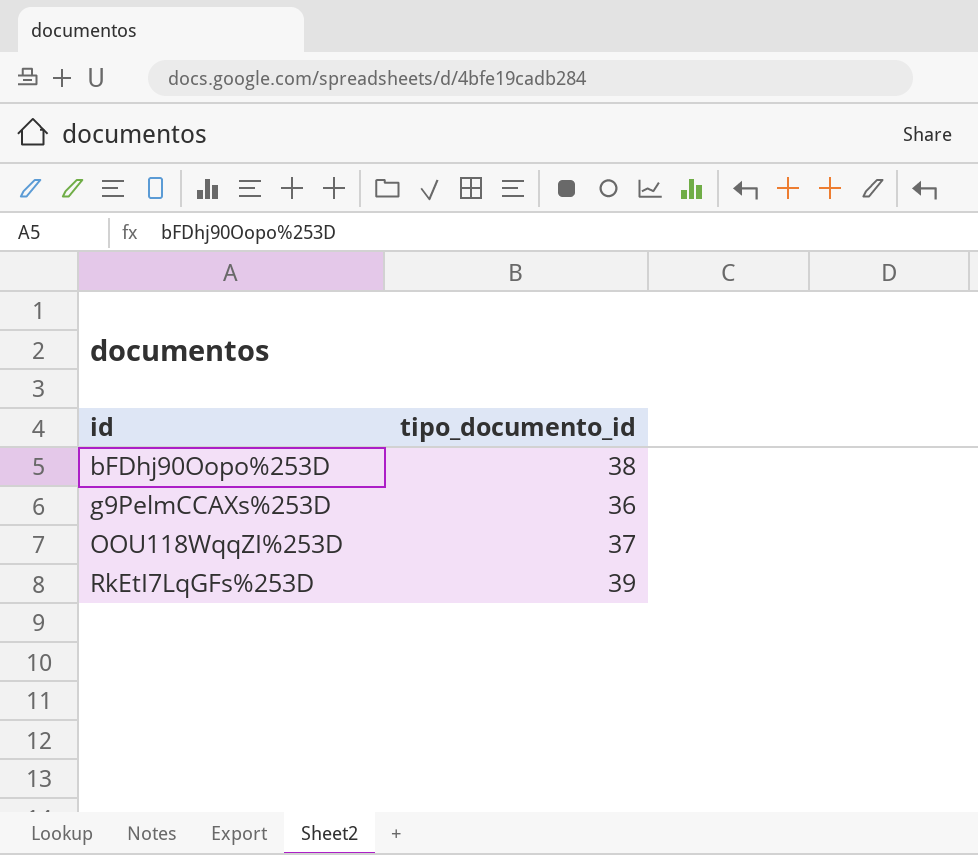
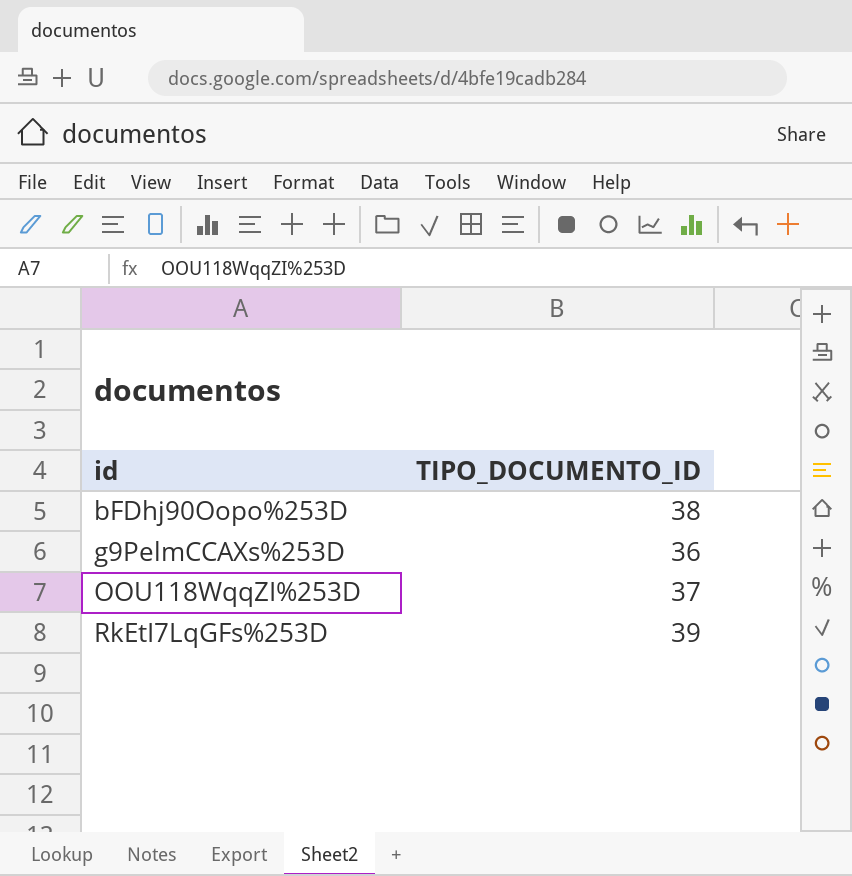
column name: tipo_documento_id -> TIPO_DOCUMENTO_ID

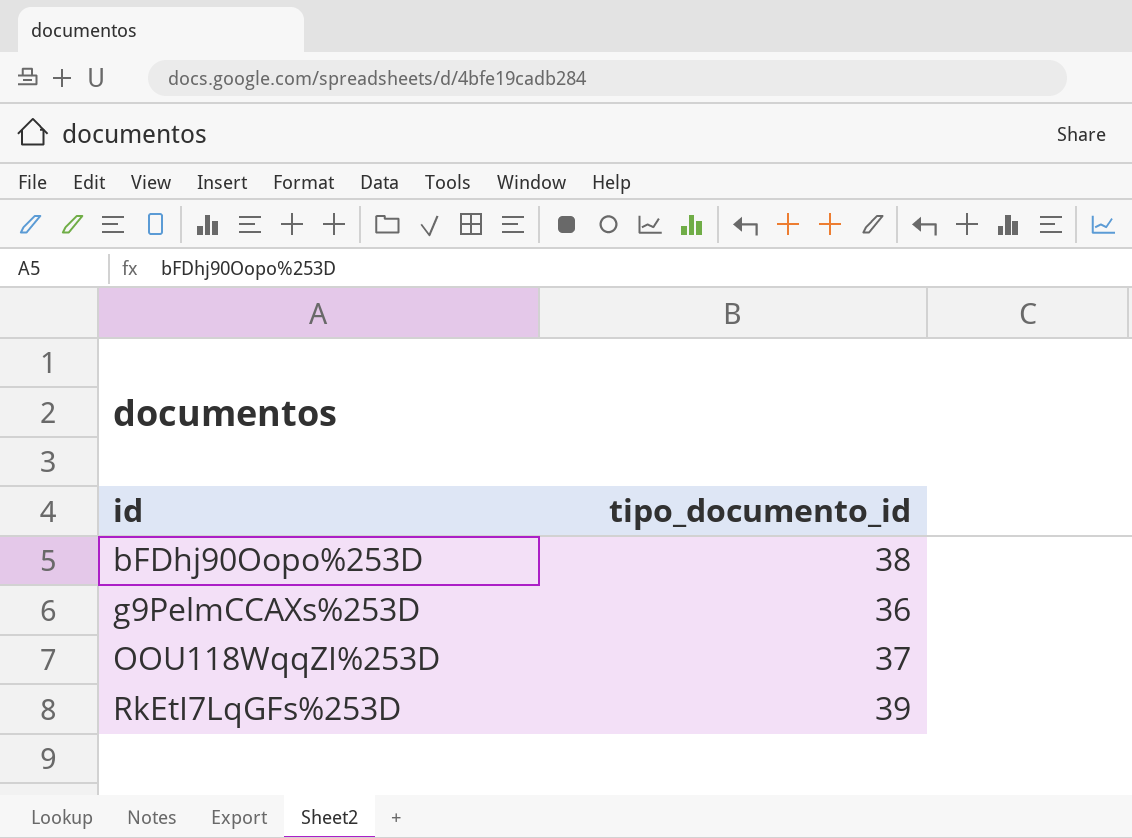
column name: TIPO_DOCUMENTO_ID -> tipo_documento_id

